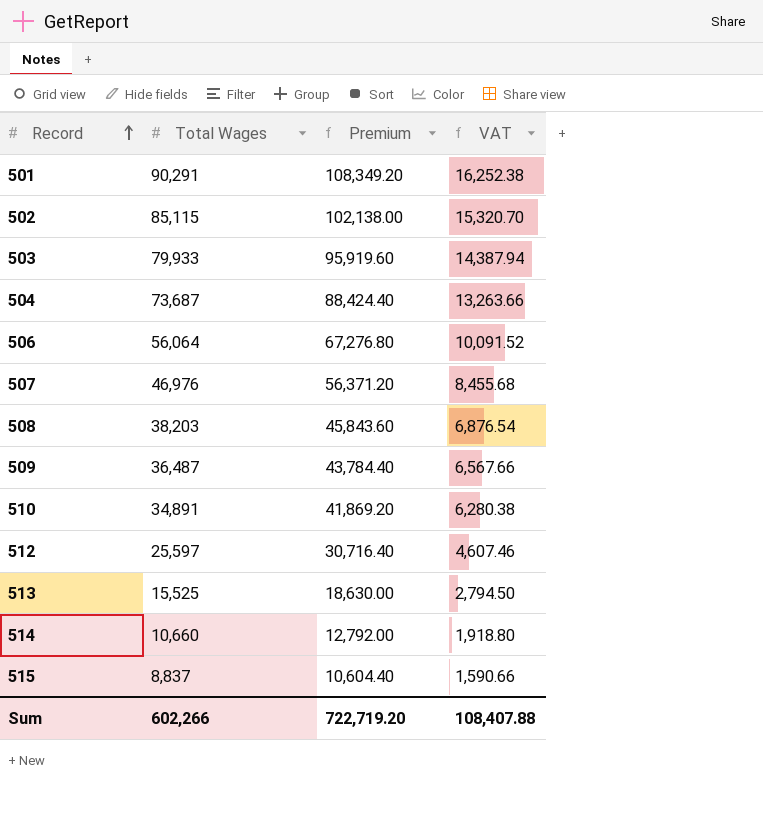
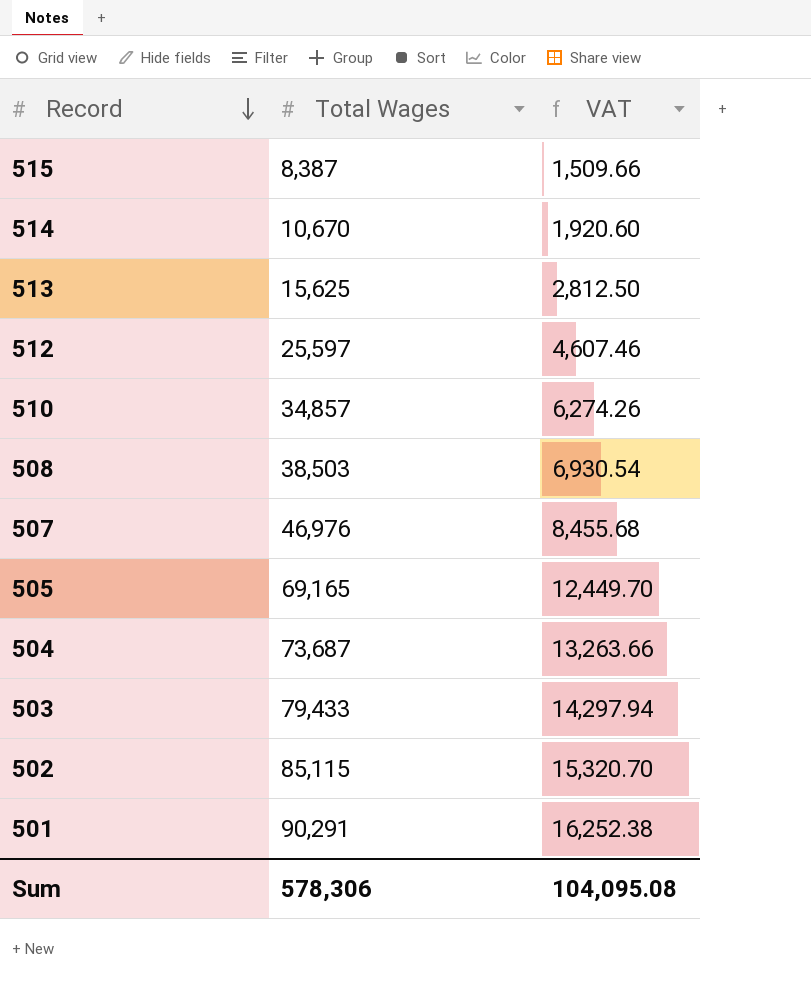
row order: Record ascending -> Record descending
column Premium | formula: [Total Wages] * 1.2 -> none
row 506: 56,064 | 67,276.80 | 10,091.52 -> none
row 509: 36,487 | 43,784.40 | 6,567.66 -> none
515 | Total Wages: 8,837 -> 8,387
515 | VAT: 1,590.66 -> 1,509.66
514 | Total Wages: 10,660 -> 10,670
514 | VAT: 1,918.80 -> 1,920.60
513 | Total Wages: 15,525 -> 15,625
513 | VAT: 2,794.50 -> 2,812.50
510 | Total Wages: 34,891 -> 34,857
510 | VAT: 6,280.38 -> 6,274.26
508 | Total Wages: 38,203 -> 38,503
508 | VAT: 6,876.54 -> 6,930.54
row 505: none -> 69,165 | 12,449.70
503 | Total Wages: 79,933 -> 79,433
503 | VAT: 14,387.94 -> 14,297.94
Sum | Total Wages: 602,266 -> 578,306
Sum | VAT: 108,407.88 -> 104,095.08

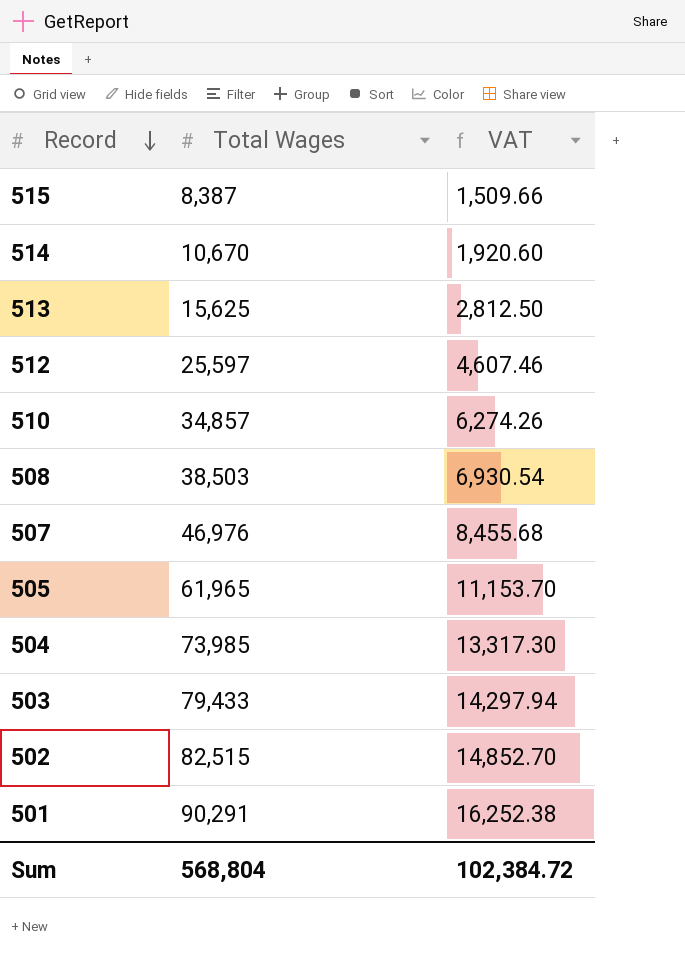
505 | Total Wages: 69,165 -> 61,965
505 | VAT: 12,449.70 -> 11,153.70
504 | Total Wages: 73,687 -> 73,985
504 | VAT: 13,263.66 -> 13,317.30
502 | Total Wages: 85,115 -> 82,515
502 | VAT: 15,320.70 -> 14,852.70
Sum | Total Wages: 578,306 -> 568,804
Sum | VAT: 104,095.08 -> 102,384.72

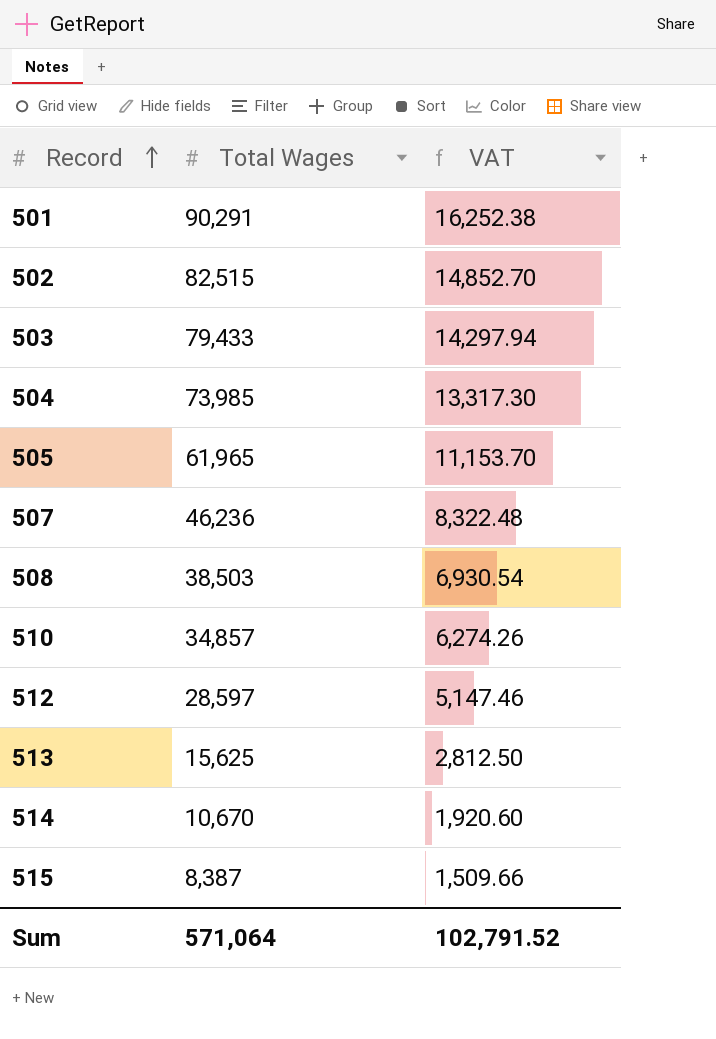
row order: Record descending -> Record ascending
507 | Total Wages: 46,976 -> 46,236
507 | VAT: 8,455.68 -> 8,322.48
512 | Total Wages: 25,597 -> 28,597
512 | VAT: 4,607.46 -> 5,147.46
Sum | Total Wages: 568,804 -> 571,064
Sum | VAT: 102,384.72 -> 102,791.52

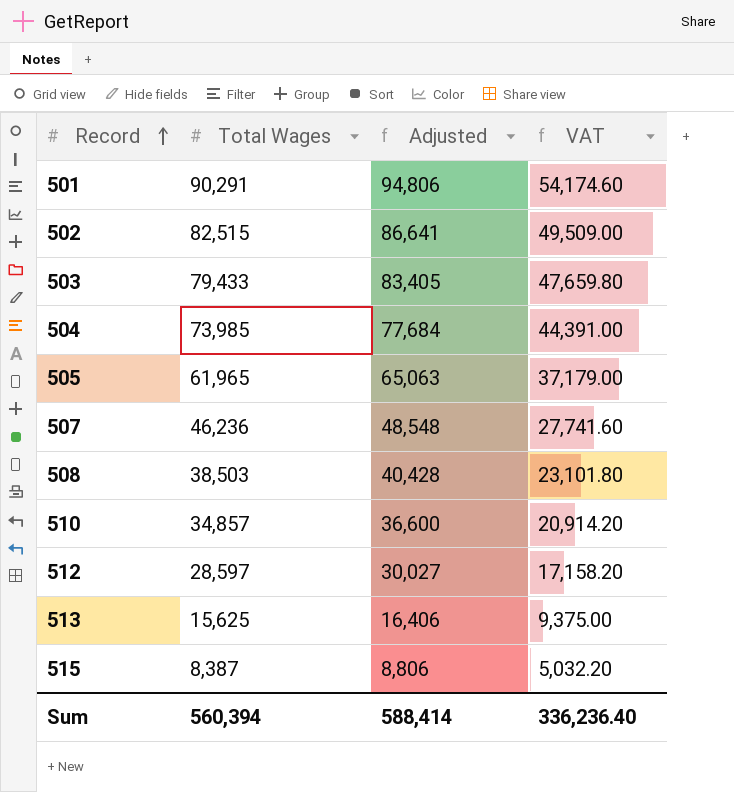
column Adjusted | formula: none -> [Total Wages] * 1.05
column VAT | formula: [Total Wages] * 0.18 -> [Total Wages] * 0.6
row 514: 10,670 | 1,920.60 -> none
Sum | Total Wages: 571,064 -> 560,394
Sum | VAT: 102,791.52 -> 336,236.40

